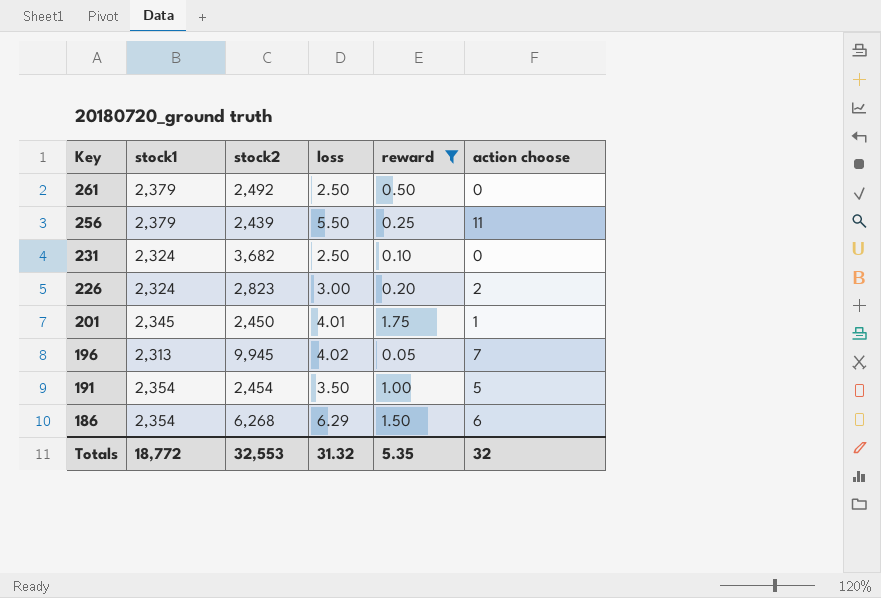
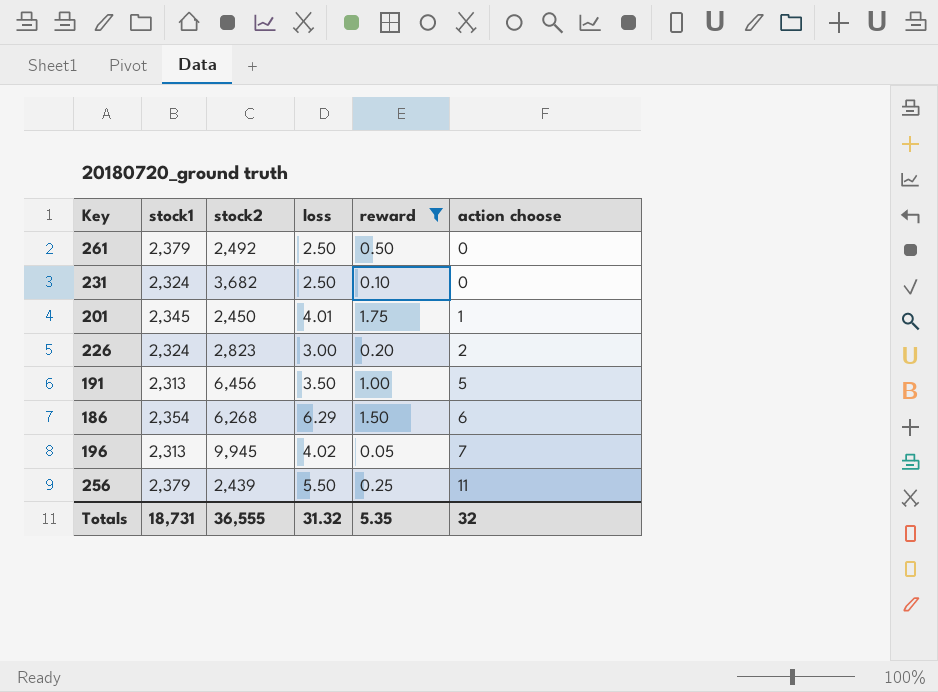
row order: Key descending -> action choose ascending
191 | stock1: 2,354 -> 2,313
191 | stock2: 2,454 -> 6,456
Totals | stock1: 18,772 -> 18,731
Totals | stock2: 32,553 -> 36,555

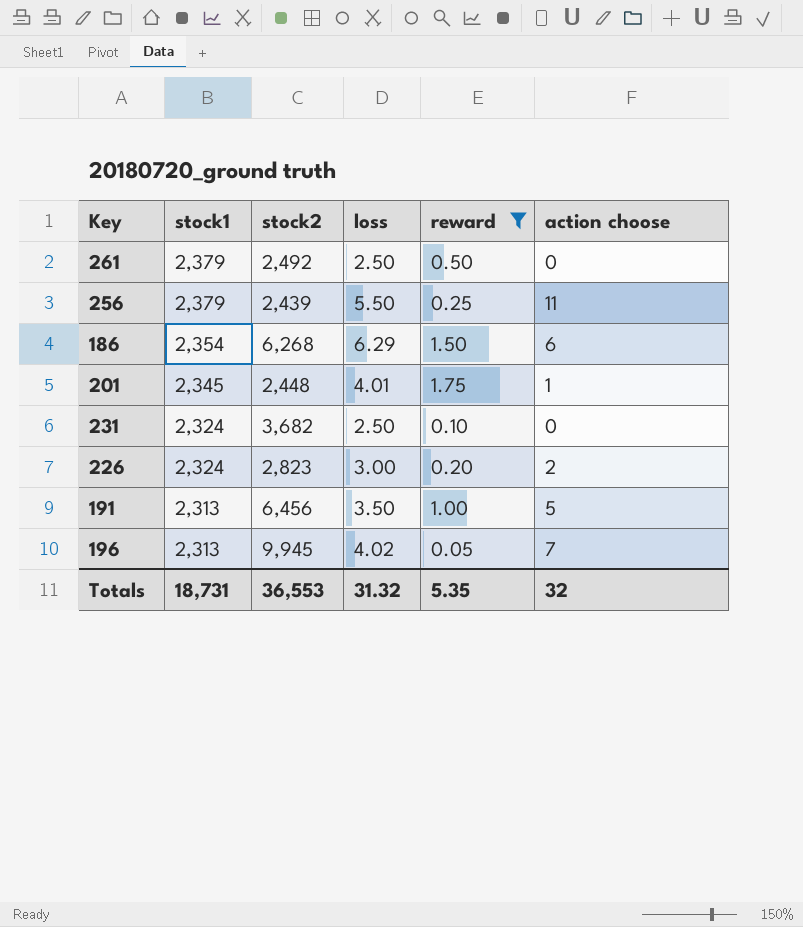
row order: action choose ascending -> stock1 descending
201 | stock2: 2,450 -> 2,448
Totals | stock2: 36,555 -> 36,553

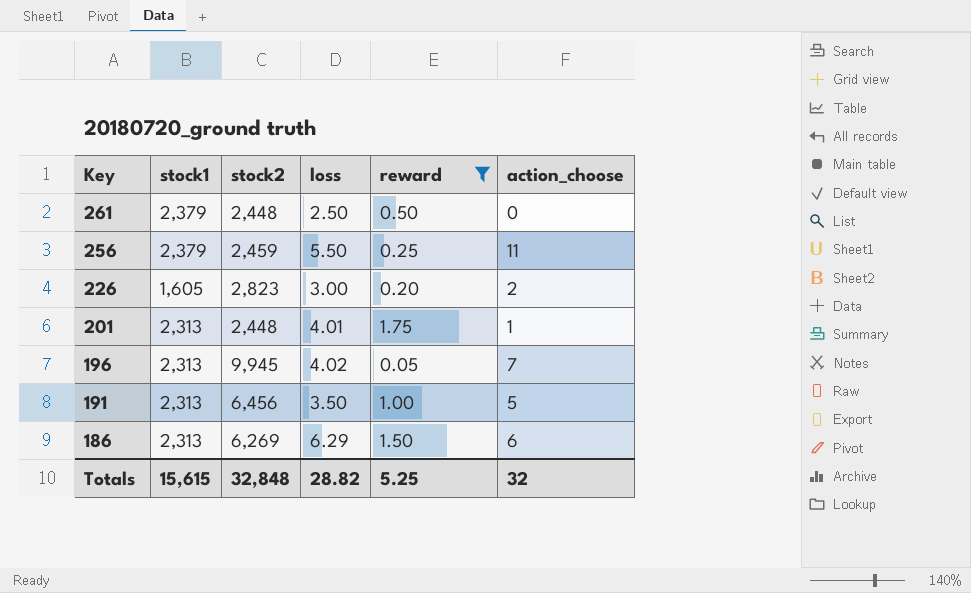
row order: stock1 descending -> Key descending
column name: action choose -> action_choose
row 231: 2,324 | 3,682 | 2.50 | 0.10 | 0 -> none
261 | stock2: 2,492 -> 2,448
256 | stock2: 2,439 -> 2,459
226 | stock1: 2,324 -> 1,605
201 | stock1: 2,345 -> 2,313
186 | stock1: 2,354 -> 2,313
186 | stock2: 6,268 -> 6,269
Totals | stock1: 18,731 -> 15,615
Totals | stock2: 36,553 -> 32,848
Totals | loss: 31.32 -> 28.82
Totals | reward: 5.35 -> 5.25

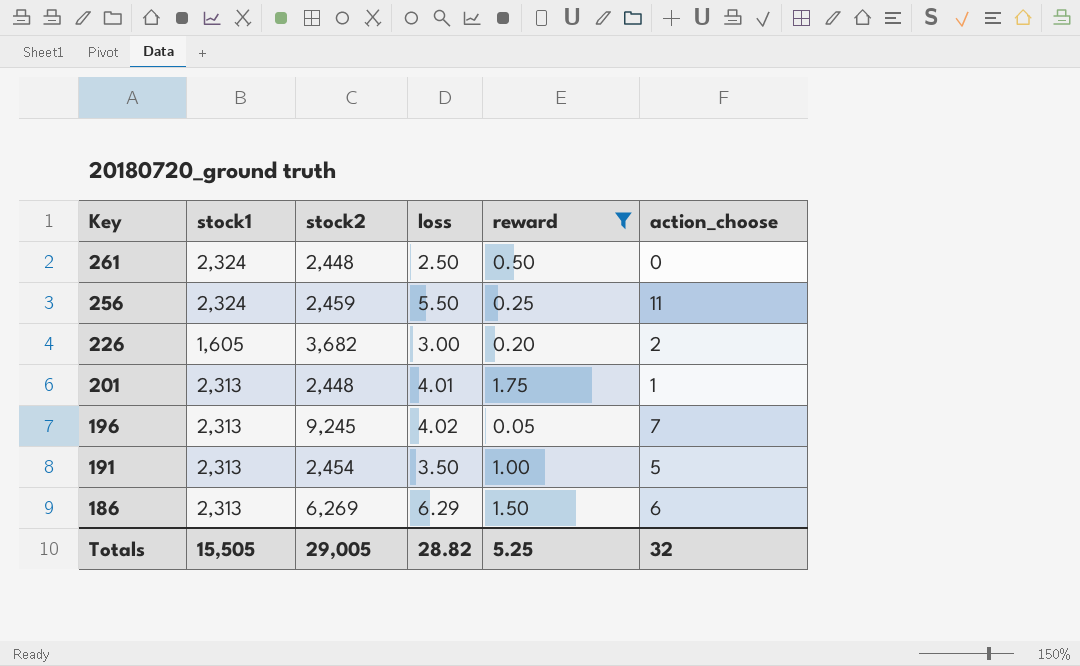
261 | stock1: 2,379 -> 2,324
256 | stock1: 2,379 -> 2,324
226 | stock2: 2,823 -> 3,682
196 | stock2: 9,945 -> 9,245
191 | stock2: 6,456 -> 2,454
Totals | stock1: 15,615 -> 15,505
Totals | stock2: 32,848 -> 29,005

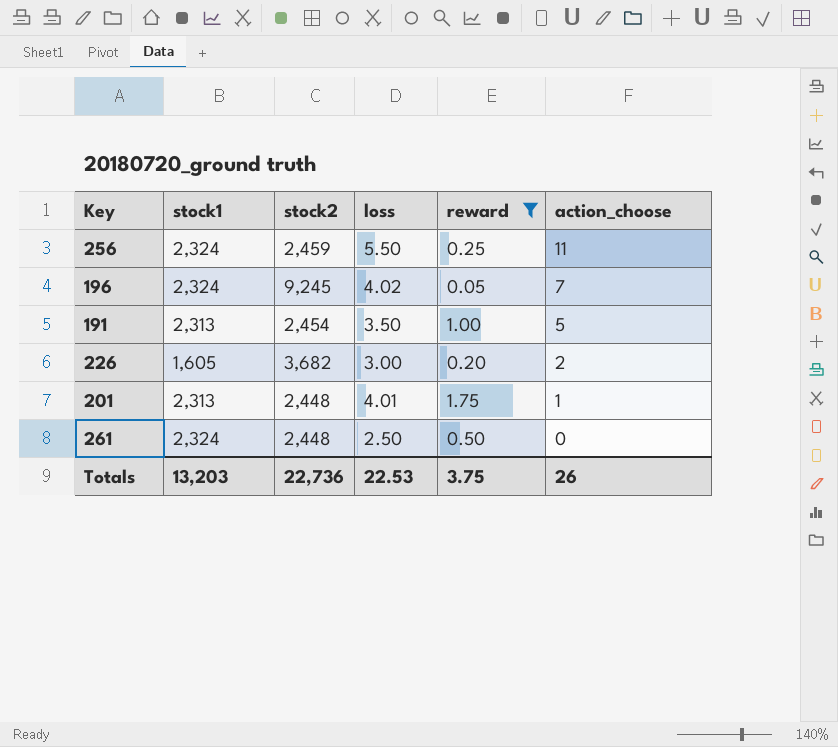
row order: Key descending -> action_choose descending
row 186: 2,313 | 6,269 | 6.29 | 1.50 | 6 -> none
196 | stock1: 2,313 -> 2,324
Totals | stock1: 15,505 -> 13,203
Totals | stock2: 29,005 -> 22,736
Totals | loss: 28.82 -> 22.53
Totals | reward: 5.25 -> 3.75
Totals | action_choose: 32 -> 26

